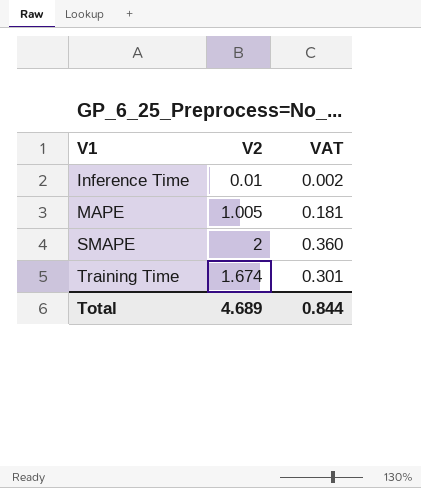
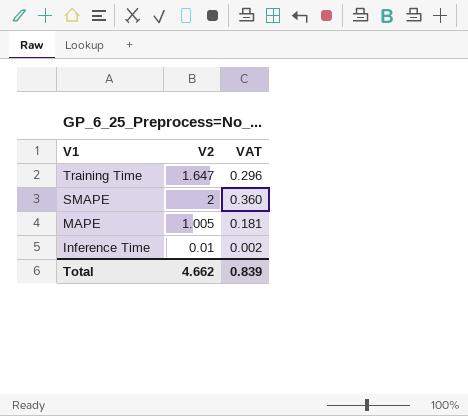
row order: V1 ascending -> V1 descending
Training Time | V2: 1.674 -> 1.647
Training Time | VAT: 0.301 -> 0.296
Total | V2: 4.689 -> 4.662
Total | VAT: 0.844 -> 0.839

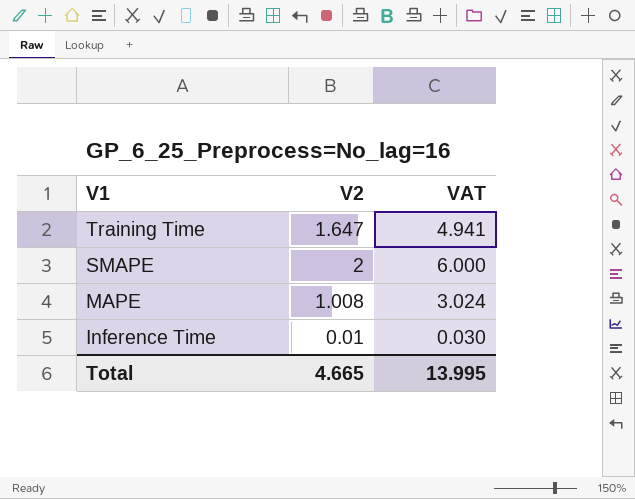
column VAT | formula: [V2] * 0.18 -> [V2] * 3
MAPE | V2: 1.005 -> 1.008
Total | V2: 4.662 -> 4.665
Total | VAT: 0.839 -> 13.995

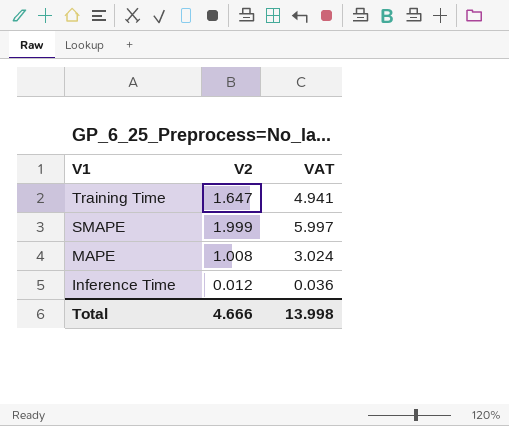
SMAPE | V2: 2 -> 1.999
SMAPE | VAT: 6.000 -> 5.997
Inference Time | V2: 0.01 -> 0.012
Inference Time | VAT: 0.030 -> 0.036
Total | V2: 4.665 -> 4.666
Total | VAT: 13.995 -> 13.998

